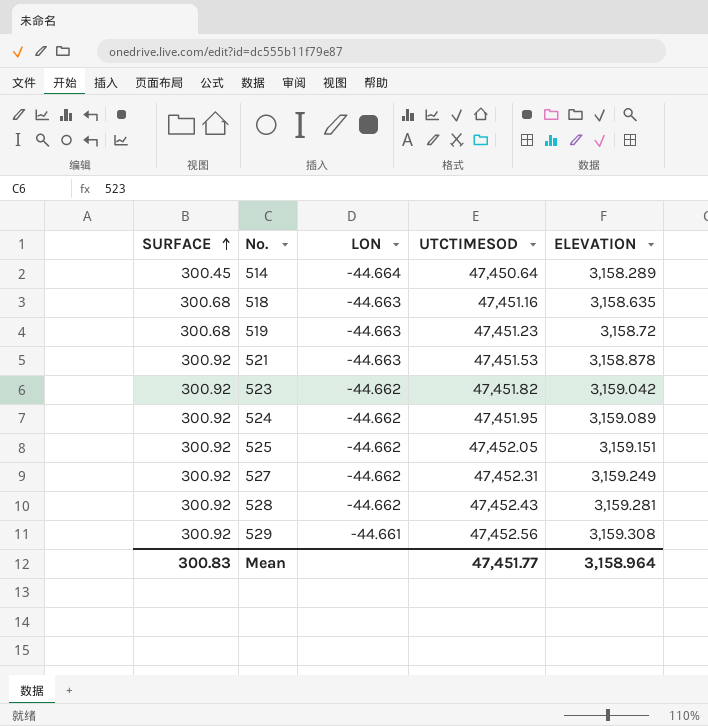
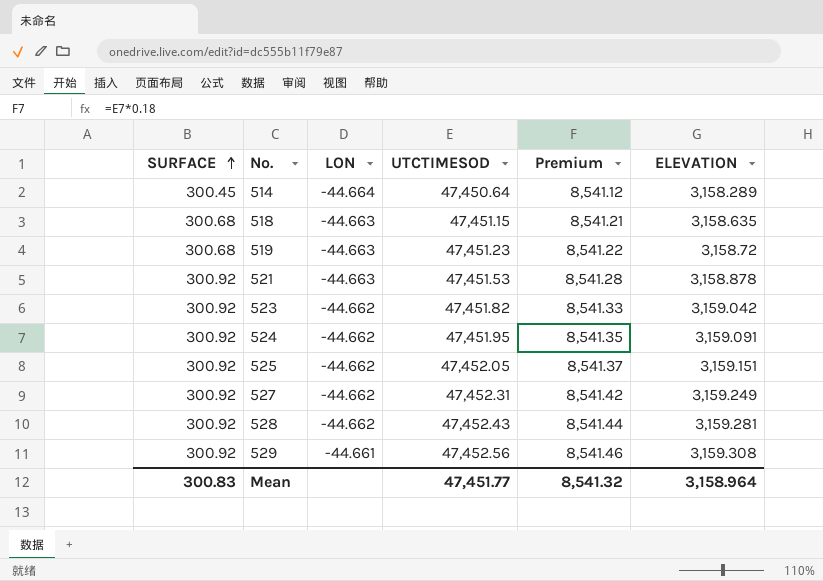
column Premium | formula: none -> [UTCTIMESOD] * 0.18
518 | UTCTIMESOD: 47,451.16 -> 47,451.15
524 | ELEVATION: 3,159.089 -> 3,159.091

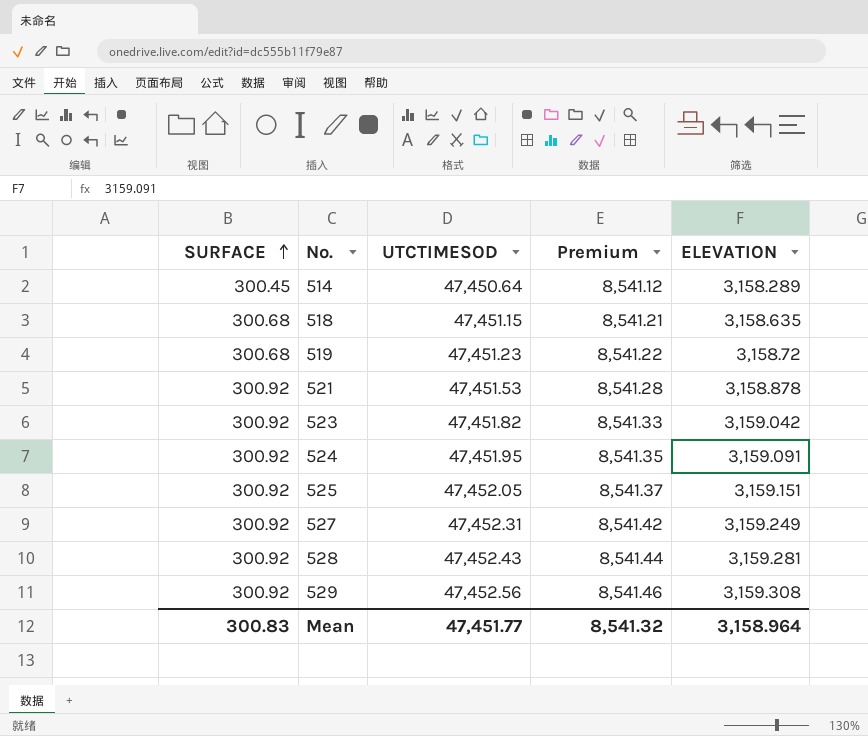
column LON | position: 3 -> none

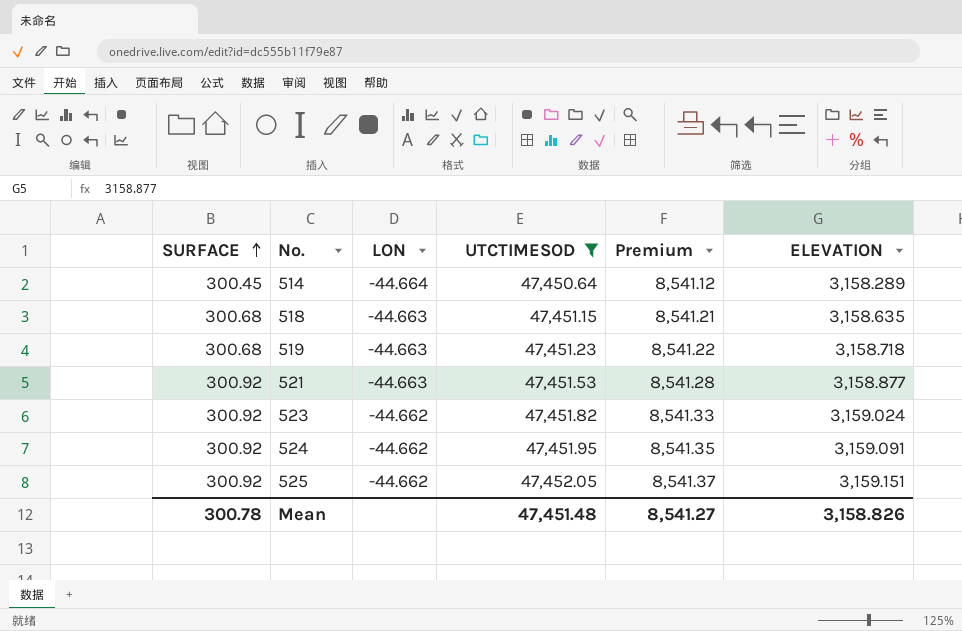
filter: none -> UTCTIMESOD <= 47,452.05
column LON | position: none -> 3
519 | ELEVATION: 3,158.72 -> 3,158.718
521 | ELEVATION: 3,158.878 -> 3,158.877
523 | ELEVATION: 3,159.042 -> 3,159.024
Mean | SURFACE: 300.83 -> 300.78
Mean | UTCTIMESOD: 47,451.77 -> 47,451.48
Mean | Premium: 8,541.32 -> 8,541.27
Mean | ELEVATION: 3,158.964 -> 3,158.826

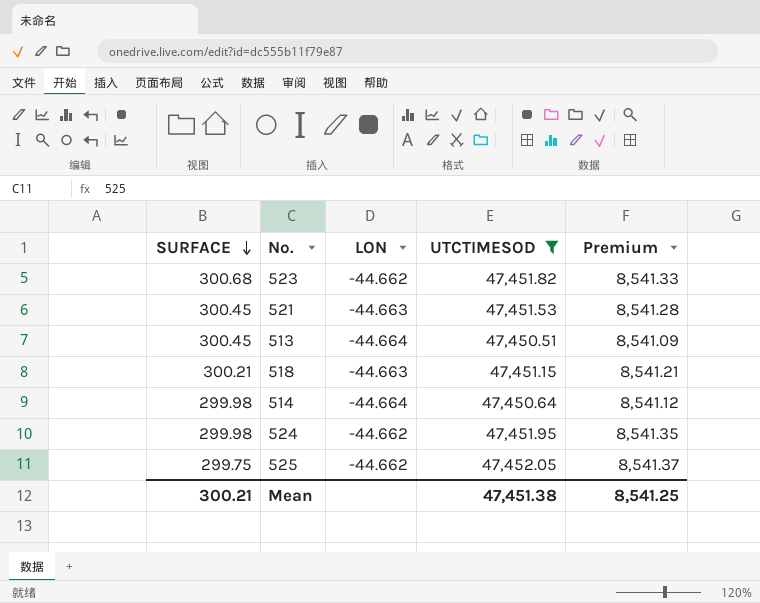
row order: SURFACE ascending -> SURFACE descending
column ELEVATION | position: 6 -> none
row 519: 300.68 | -44.663 | 47,451.23 | 8,541.22 | 3,158.718 -> none
523 | SURFACE: 300.92 -> 300.68
521 | SURFACE: 300.92 -> 300.45
row 513: none -> 300.45 | -44.664 | 47,450.51 | 8,541.09
518 | SURFACE: 300.68 -> 300.21
514 | SURFACE: 300.45 -> 299.98
524 | SURFACE: 300.92 -> 299.98
525 | SURFACE: 300.92 -> 299.75
Mean | SURFACE: 300.78 -> 300.21
Mean | UTCTIMESOD: 47,451.48 -> 47,451.38
Mean | Premium: 8,541.27 -> 8,541.25

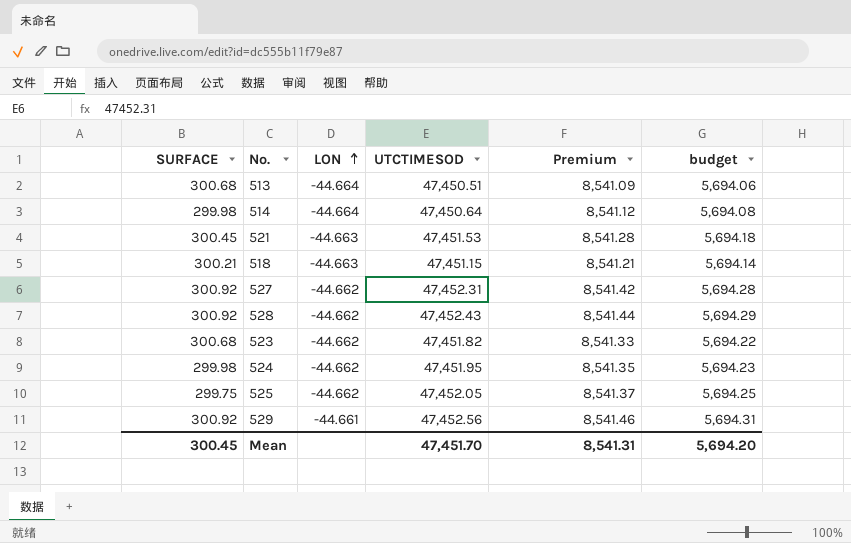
filter: UTCTIMESOD <= 47,452.05 -> none
row order: SURFACE descending -> LON ascending
column budget | formula: none -> [UTCTIMESOD] * 0.12
513 | SURFACE: 300.45 -> 300.68
Mean | SURFACE: 300.21 -> 300.45
Mean | UTCTIMESOD: 47,451.38 -> 47,451.70
Mean | Premium: 8,541.25 -> 8,541.31

